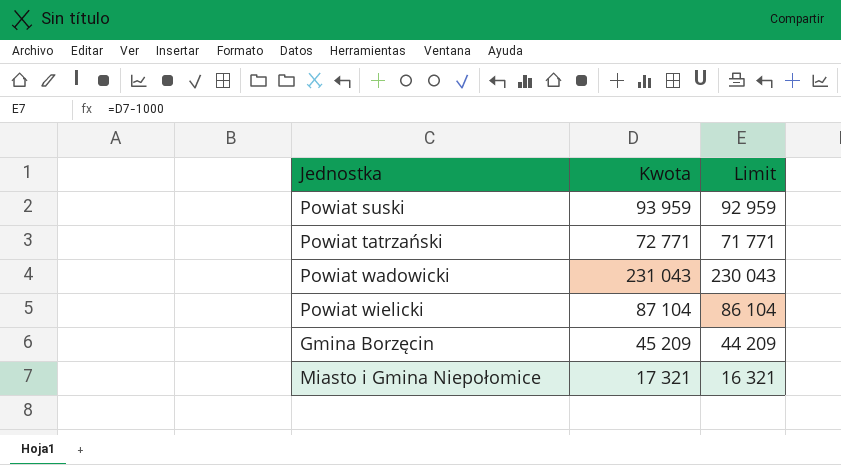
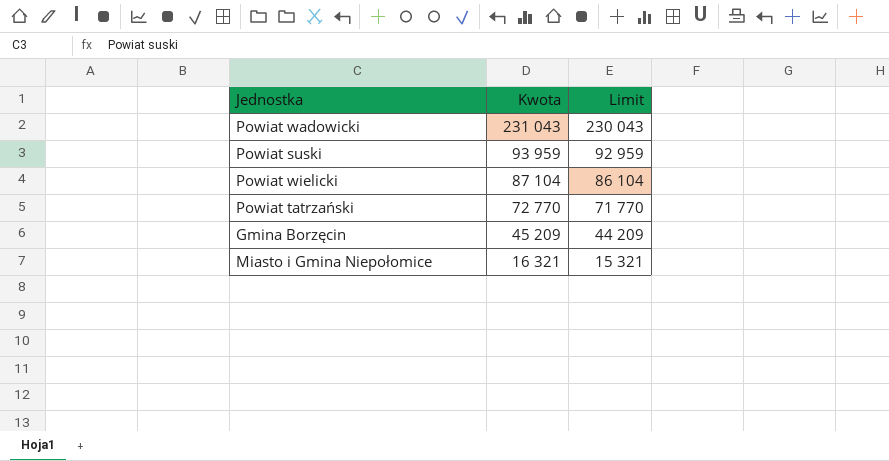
row order: none -> Kwota descending
Powiat tatrzański | Kwota: 72 771 -> 72 770
Powiat tatrzański | Limit: 71 771 -> 71 770
Miasto i Gmina Niepołomice | Kwota: 17 321 -> 16 321
Miasto i Gmina Niepołomice | Limit: 16 321 -> 15 321

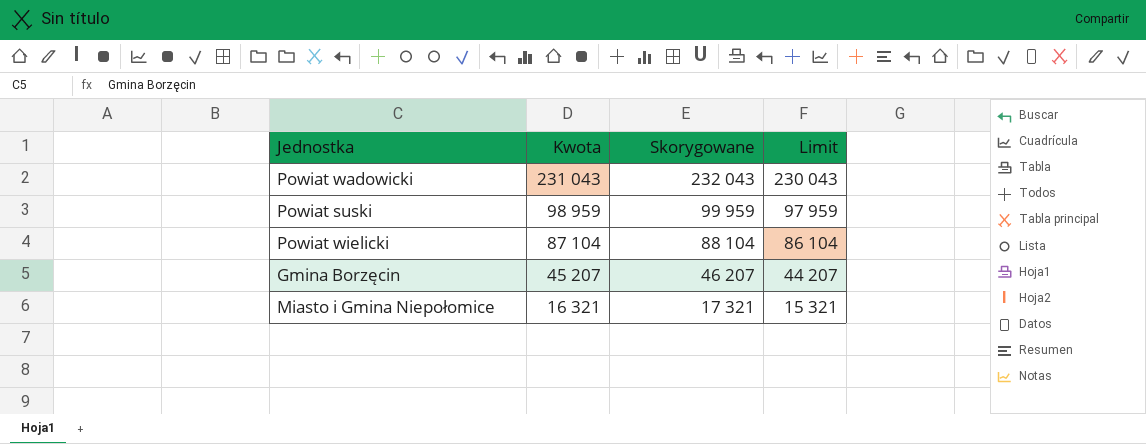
column Skorygowane | formula: none -> [Kwota] + 1000
row Powiat tatrzański: 72 770 | 71 770 -> none
Powiat suski | Kwota: 93 959 -> 98 959
Powiat suski | Limit: 92 959 -> 97 959
Gmina Borzęcin | Kwota: 45 209 -> 45 207
Gmina Borzęcin | Limit: 44 209 -> 44 207

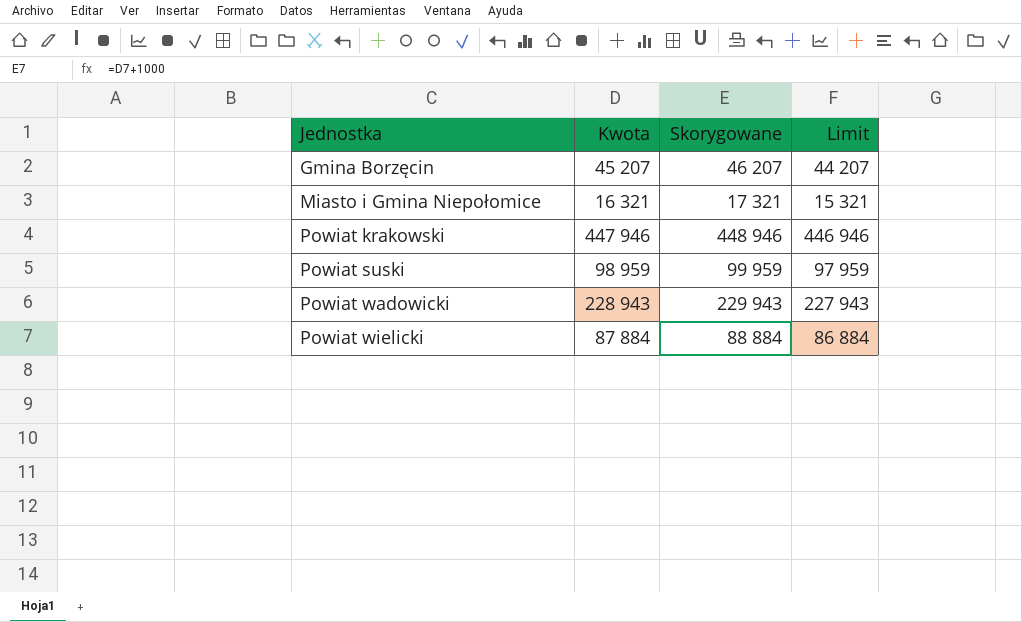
row order: Kwota descending -> Jednostka ascending
row Powiat krakowski: none -> 447 946 | 448 946 | 446 946
Powiat wadowicki | Kwota: 231 043 -> 228 943
Powiat wadowicki | Skorygowane: 232 043 -> 229 943
Powiat wadowicki | Limit: 230 043 -> 227 943
Powiat wielicki | Kwota: 87 104 -> 87 884
Powiat wielicki | Skorygowane: 88 104 -> 88 884
Powiat wielicki | Limit: 86 104 -> 86 884

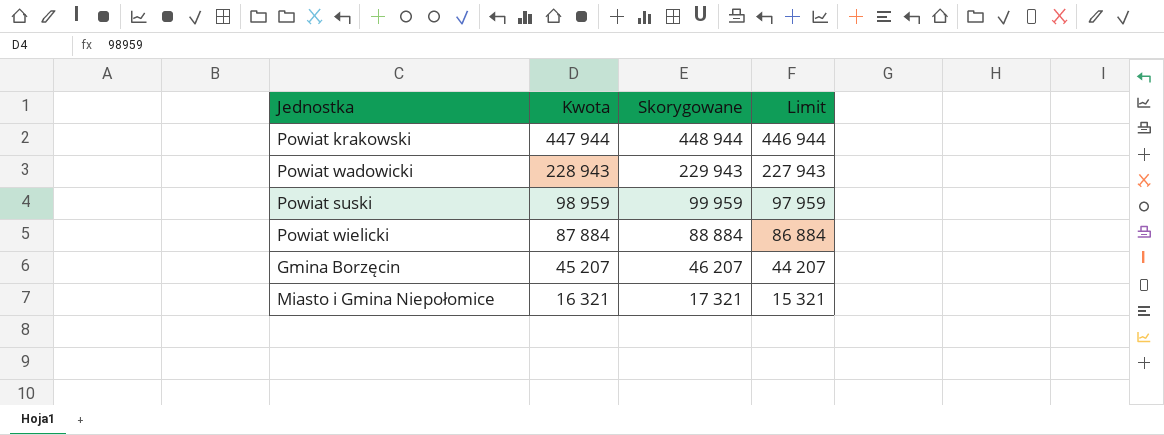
row order: Jednostka ascending -> Kwota descending
Powiat krakowski | Kwota: 447 946 -> 447 944
Powiat krakowski | Skorygowane: 448 946 -> 448 944
Powiat krakowski | Limit: 446 946 -> 446 944

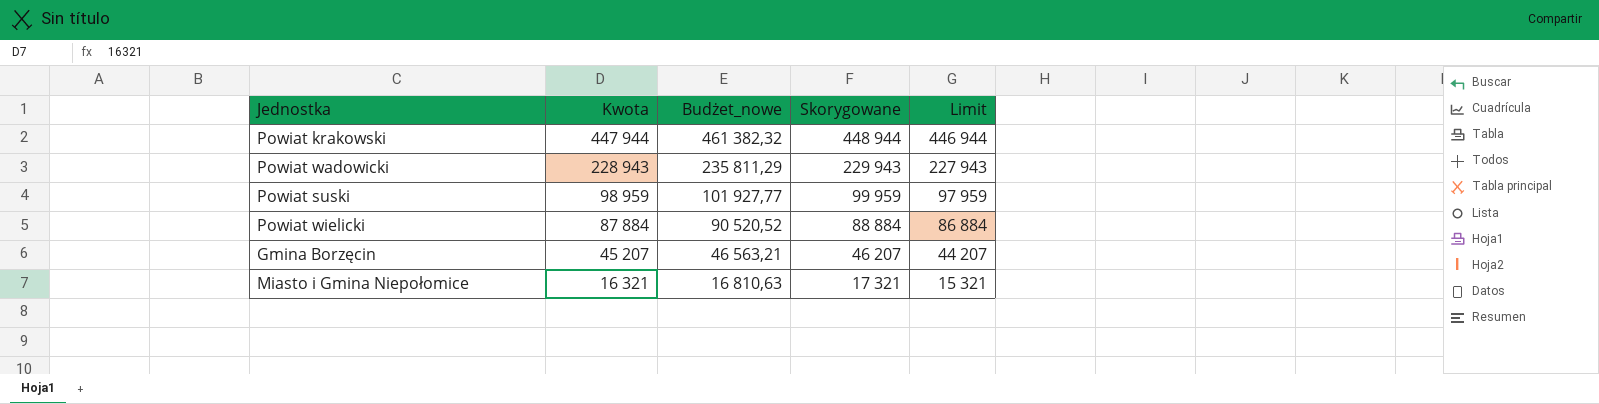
column Budżet_nowe | formula: none -> [Kwota] * 1,03

